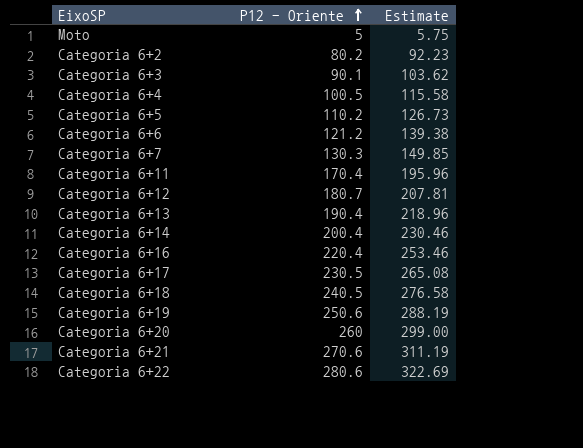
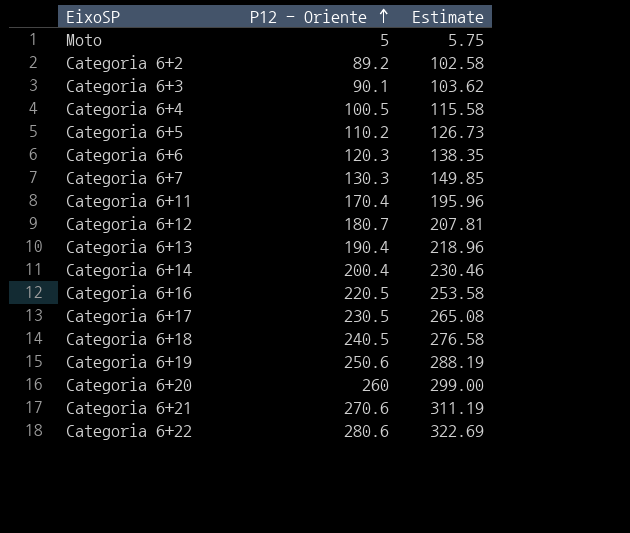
Categoria 6+2 | P12 - Oriente: 80.2 -> 89.2
Categoria 6+2 | Estimate: 92.23 -> 102.58
Categoria 6+6 | P12 - Oriente: 121.2 -> 120.3
Categoria 6+6 | Estimate: 139.38 -> 138.35
Categoria 6+16 | P12 - Oriente: 220.4 -> 220.5
Categoria 6+16 | Estimate: 253.46 -> 253.58

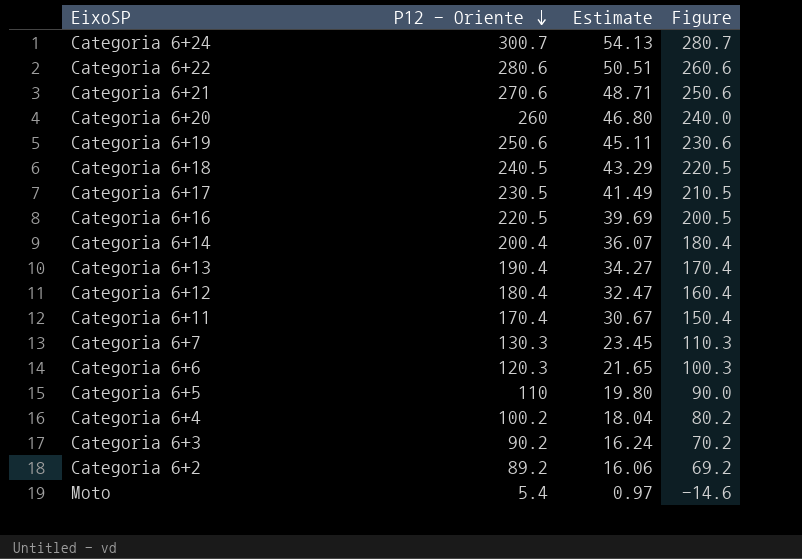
row order: P12 - Oriente ascending -> P12 - Oriente descending
column Estimate | formula: [P12 - Oriente] * 1.15 -> [P12 - Oriente] * 0.18
column Figure | formula: none -> [P12 - Oriente] - 20
row Categoria 6+24: none -> 300.7 | 54.13 | 280.7
Categoria 6+12 | P12 - Oriente: 180.7 -> 180.4
Categoria 6+5 | P12 - Oriente: 110.2 -> 110
Categoria 6+4 | P12 - Oriente: 100.5 -> 100.2
Categoria 6+3 | P12 - Oriente: 90.1 -> 90.2
Moto | P12 - Oriente: 5 -> 5.4

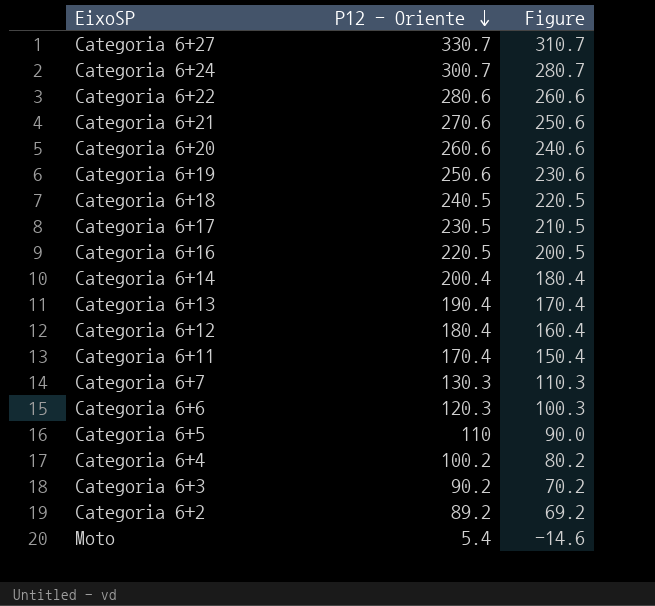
column Estimate | formula: [P12 - Oriente] * 0.18 -> none
row Categoria 6+27: none -> 330.7 | 310.7
Categoria 6+20 | P12 - Oriente: 260 -> 260.6
Categoria 6+20 | Figure: 240.0 -> 240.6

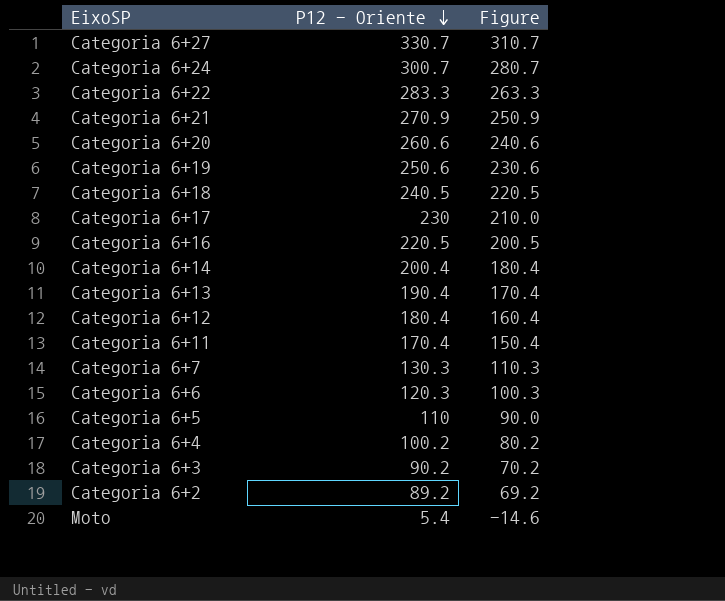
Categoria 6+22 | P12 - Oriente: 280.6 -> 283.3
Categoria 6+22 | Figure: 260.6 -> 263.3
Categoria 6+21 | P12 - Oriente: 270.6 -> 270.9
Categoria 6+21 | Figure: 250.6 -> 250.9
Categoria 6+17 | P12 - Oriente: 230.5 -> 230
Categoria 6+17 | Figure: 210.5 -> 210.0

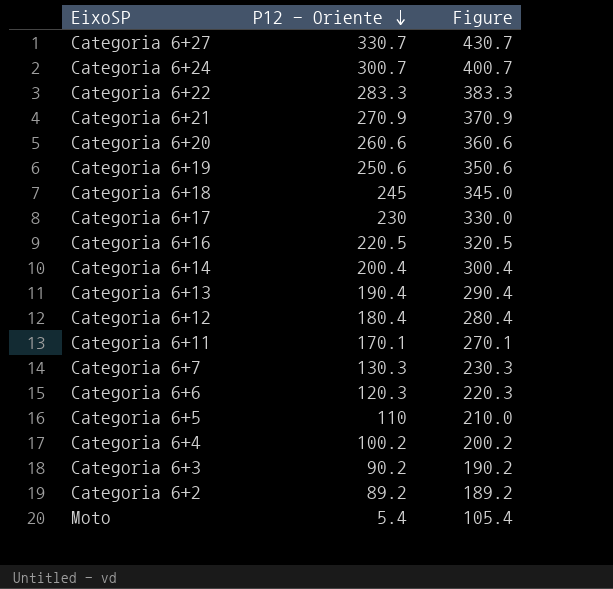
column Figure | formula: [P12 - Oriente] - 20 -> [P12 - Oriente] + 100
Categoria 6+18 | P12 - Oriente: 240.5 -> 245
Categoria 6+11 | P12 - Oriente: 170.4 -> 170.1

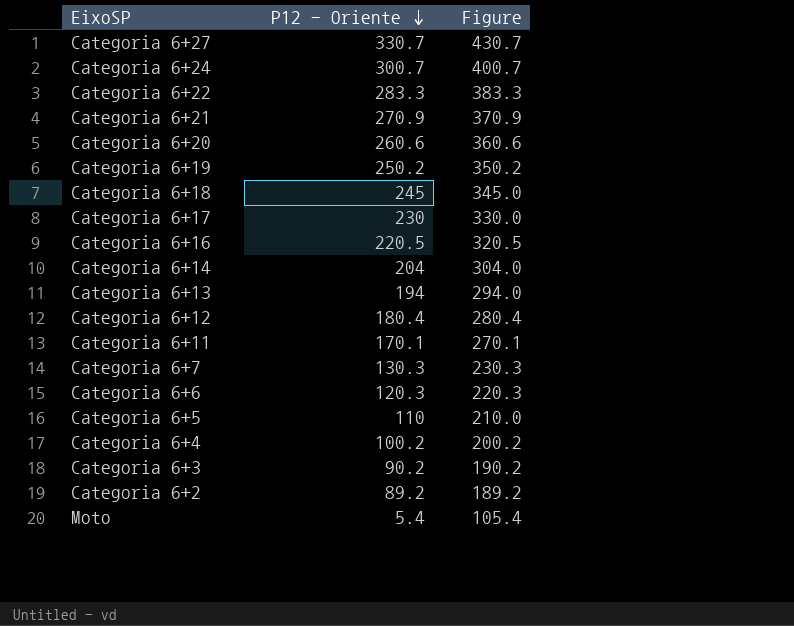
Categoria 6+19 | P12 - Oriente: 250.6 -> 250.2
Categoria 6+19 | Figure: 350.6 -> 350.2
Categoria 6+14 | P12 - Oriente: 200.4 -> 204
Categoria 6+14 | Figure: 300.4 -> 304.0
Categoria 6+13 | P12 - Oriente: 190.4 -> 194
Categoria 6+13 | Figure: 290.4 -> 294.0

